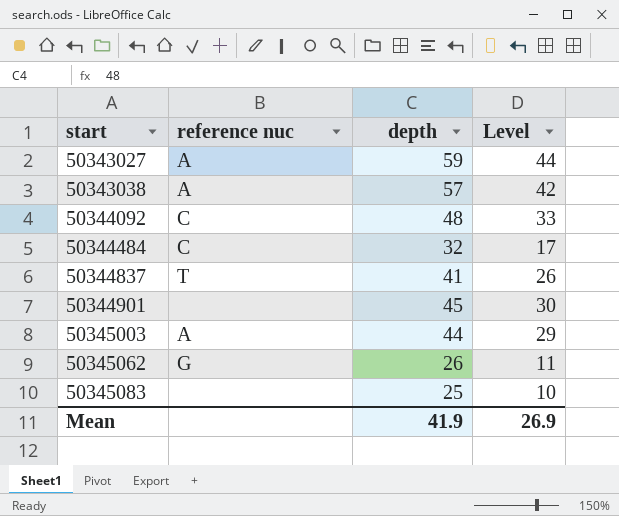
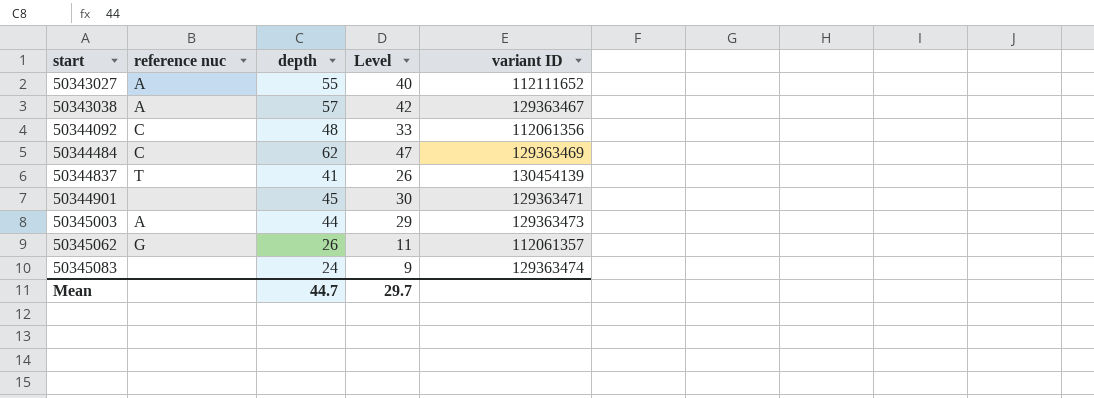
column variant ID | position: none -> 5
50343027 | depth: 59 -> 55
50343027 | Level: 44 -> 40
50344484 | depth: 32 -> 62
50344484 | Level: 17 -> 47
50345083 | depth: 25 -> 24
50345083 | Level: 10 -> 9
Mean | depth: 41.9 -> 44.7
Mean | Level: 26.9 -> 29.7

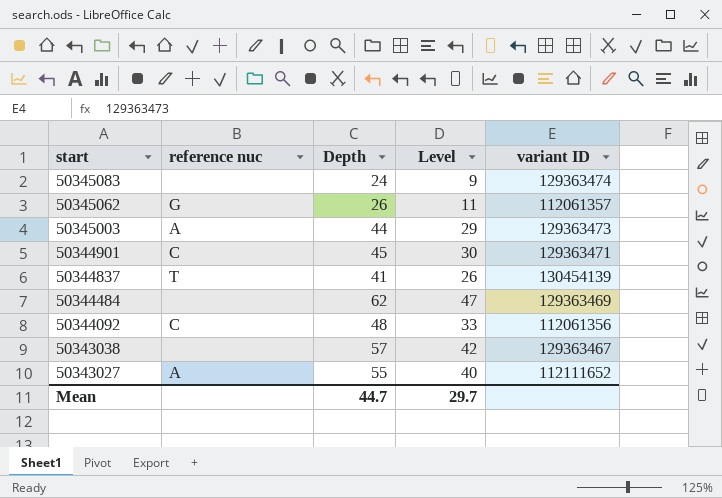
row order: start ascending -> start descending
column name: depth -> Depth
50344901 | reference nuc: none -> C
50344484 | reference nuc: C -> none
50343038 | reference nuc: A -> none

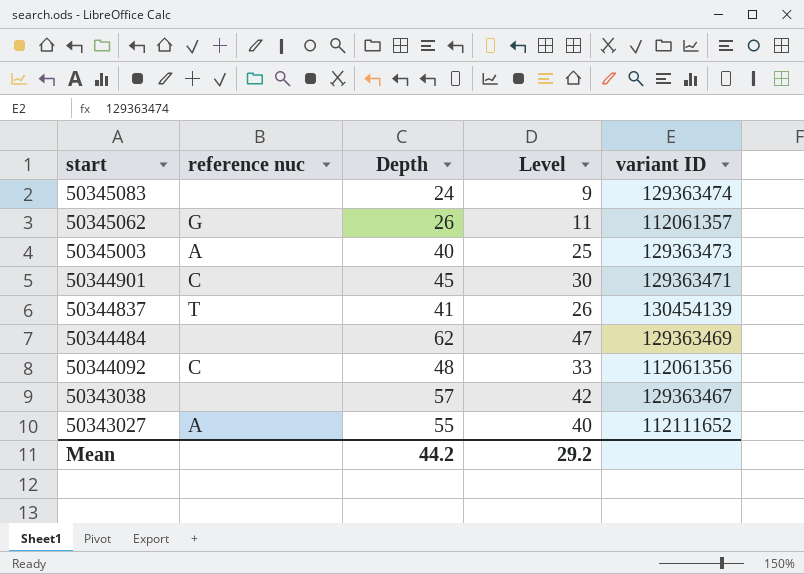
50345003 | Depth: 44 -> 40
50345003 | Level: 29 -> 25
Mean | Depth: 44.7 -> 44.2
Mean | Level: 29.7 -> 29.2

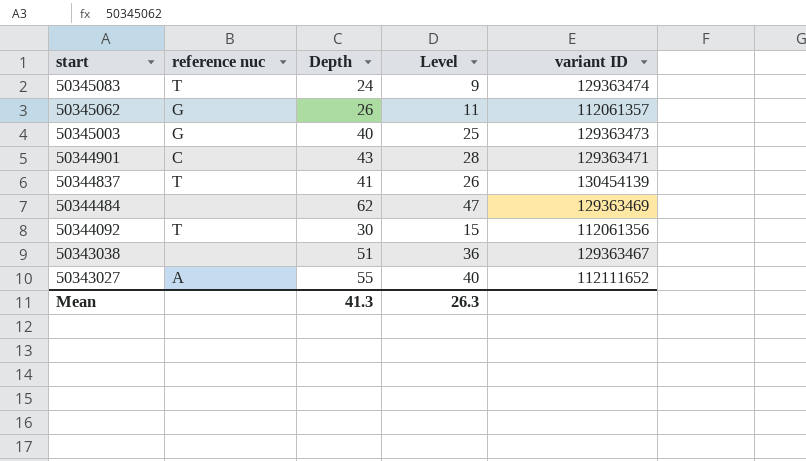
50345083 | reference nuc: none -> T
50345003 | reference nuc: A -> G
50344901 | Depth: 45 -> 43
50344901 | Level: 30 -> 28
50344092 | reference nuc: C -> T
50344092 | Depth: 48 -> 30
50344092 | Level: 33 -> 15
50343038 | Depth: 57 -> 51
50343038 | Level: 42 -> 36
Mean | Depth: 44.2 -> 41.3
Mean | Level: 29.2 -> 26.3

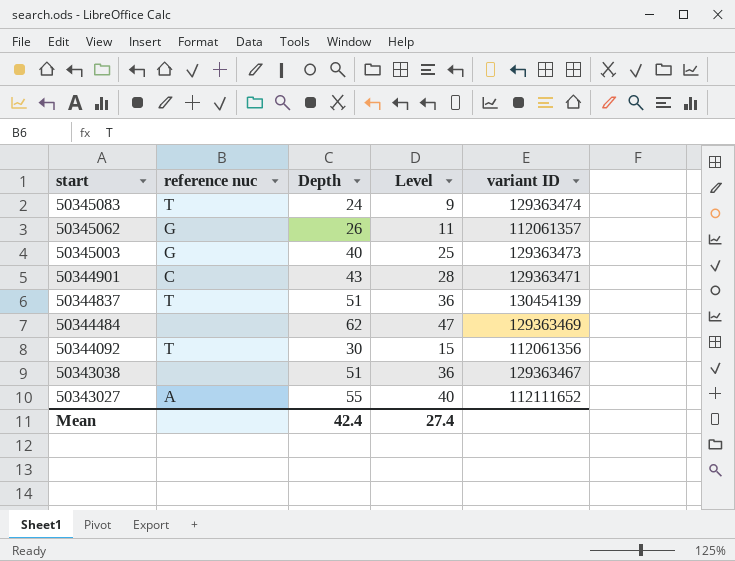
50344837 | Depth: 41 -> 51
50344837 | Level: 26 -> 36
Mean | Depth: 41.3 -> 42.4
Mean | Level: 26.3 -> 27.4

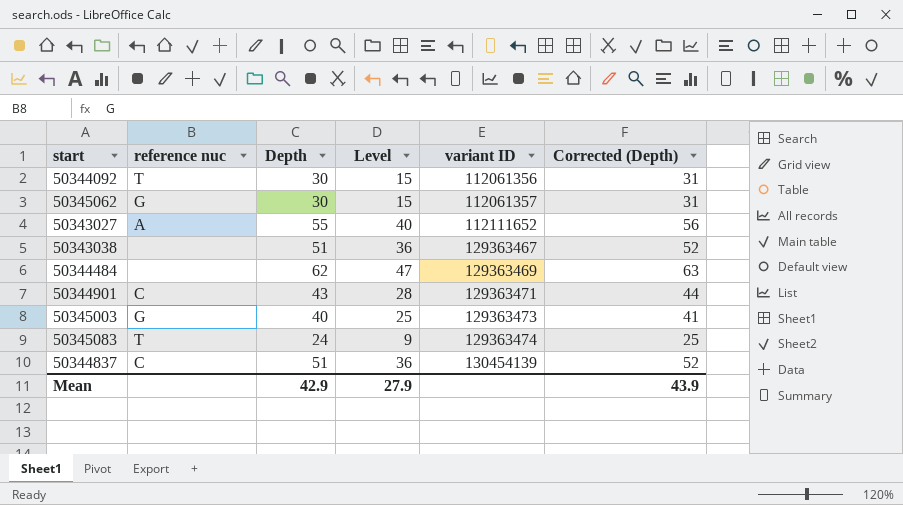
row order: start descending -> variant ID ascending
column Corrected (Depth) | formula: none -> [Depth] + 1
50345062 | Depth: 26 -> 30
50345062 | Level: 11 -> 15
50344837 | reference nuc: T -> C
Mean | Depth: 42.4 -> 42.9
Mean | Level: 27.4 -> 27.9

